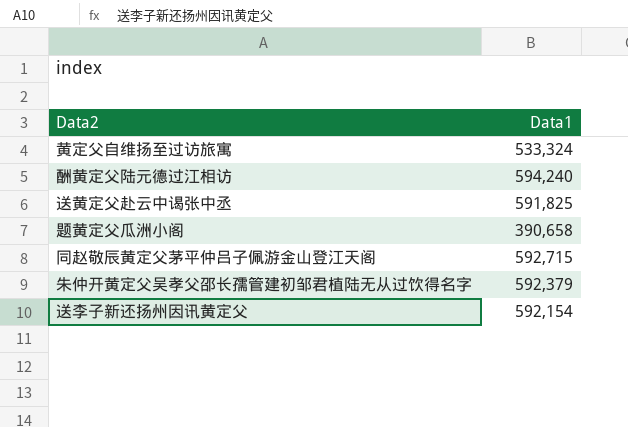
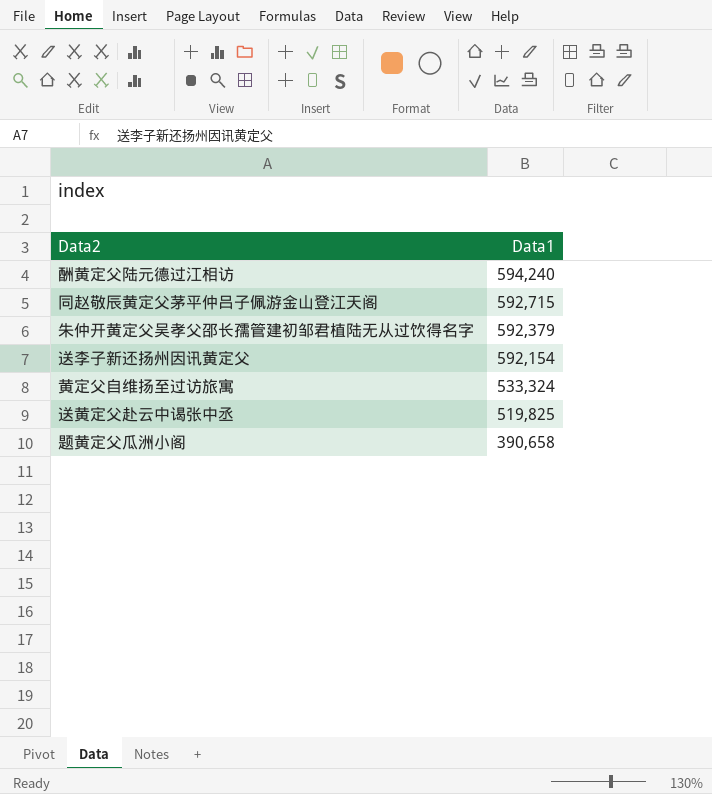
row order: none -> Data1 descending
送黄定父赴云中谒张中丞 | Data1: 591,825 -> 519,825

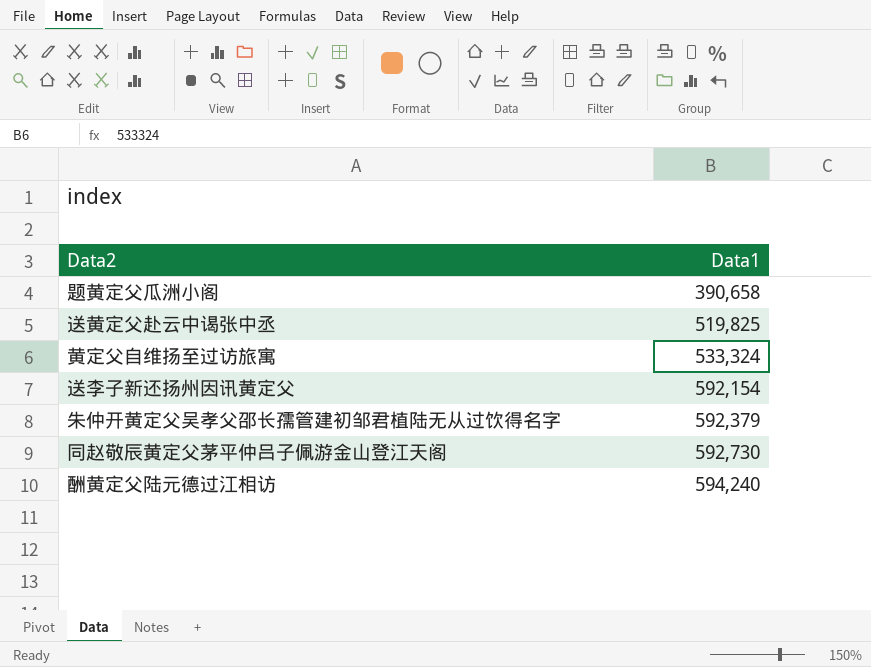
row order: Data1 descending -> Data1 ascending
同赵敬辰黄定父茅平仲吕子佩游金山登江天阁 | Data1: 592,715 -> 592,730

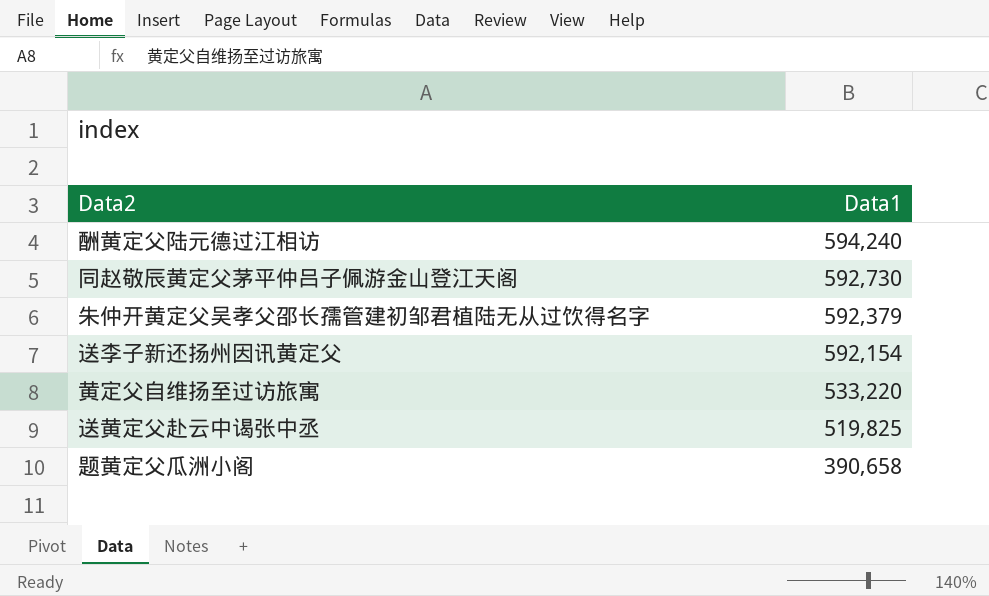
row order: Data1 ascending -> Data1 descending
黄定父自维扬至过访旅寓 | Data1: 533,324 -> 533,220

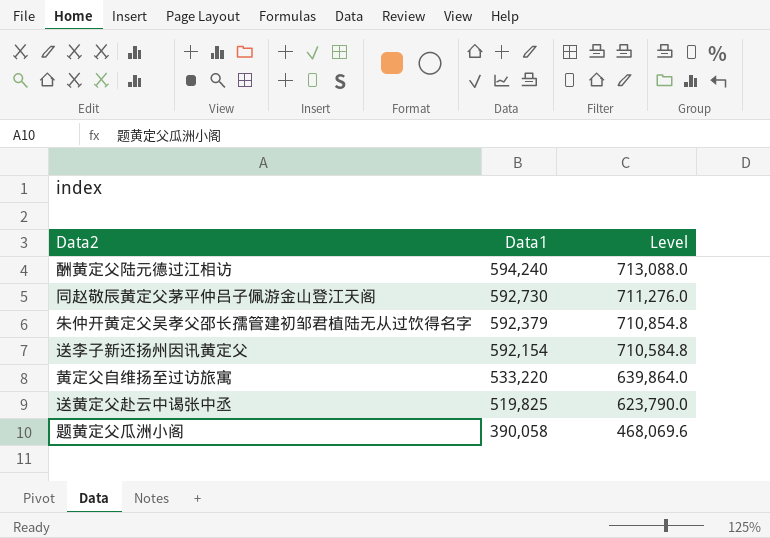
column Level | formula: none -> [Data1] * 1.2
题黄定父瓜洲小阁 | Data1: 390,658 -> 390,058

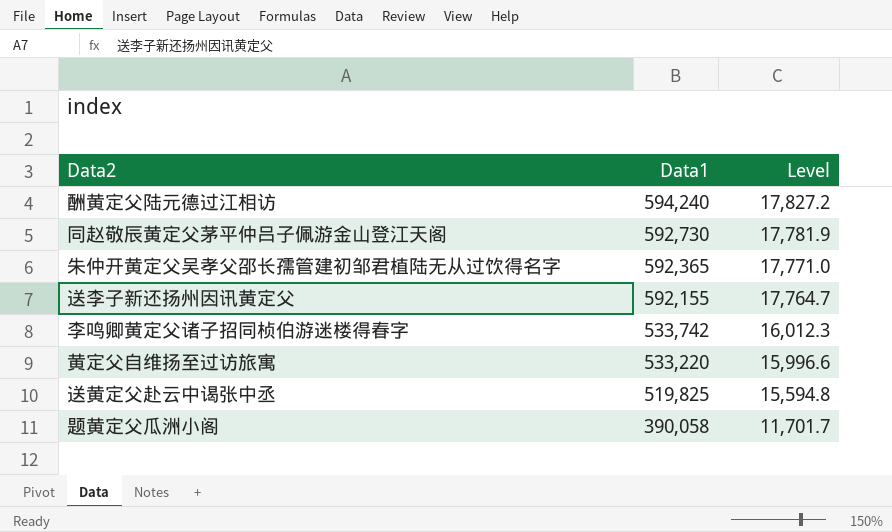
column Level | formula: [Data1] * 1.2 -> [Data1] * 0.03
朱仲开黄定父吴孝父邵长孺管建初邹君植陆无从过饮得名字 | Data1: 592,379 -> 592,365
送李子新还扬州因讯黄定父 | Data1: 592,154 -> 592,155
row 李鸣卿黄定父诸子招同桢伯游迷楼得春字: none -> 533,742 | 16,012.3

